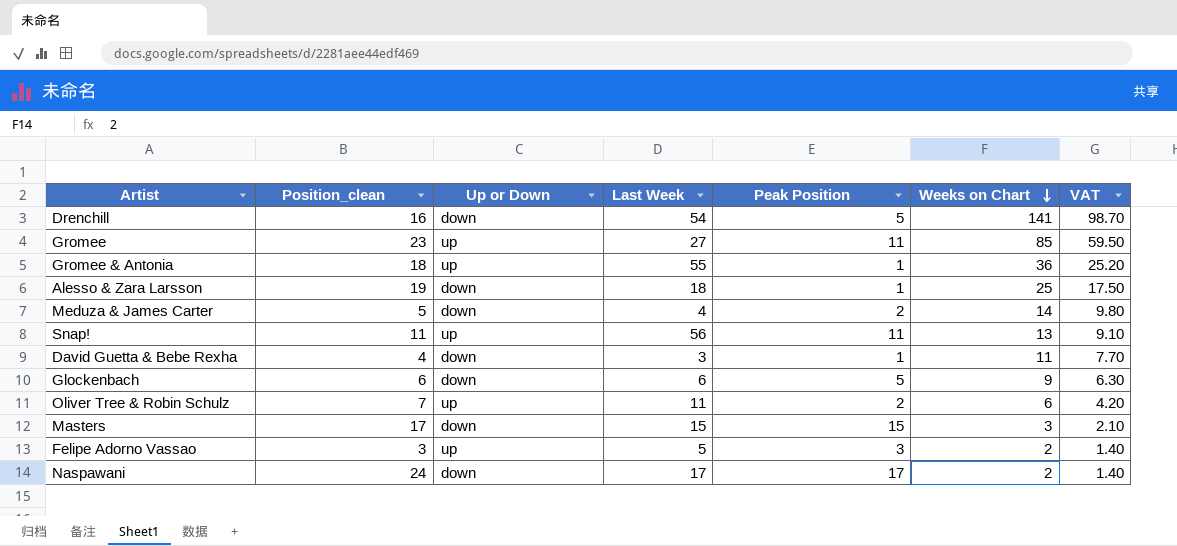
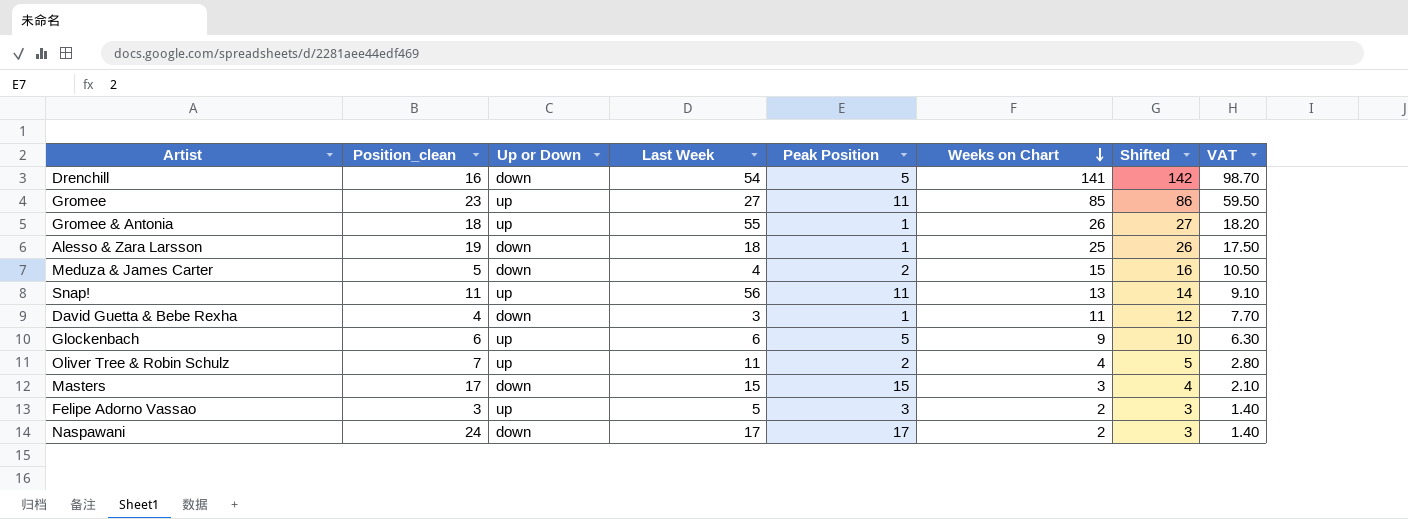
column Shifted | formula: none -> [Weeks on Chart] + 1
Gromee & Antonia | Weeks on Chart: 36 -> 26
Gromee & Antonia | VAT: 25.20 -> 18.20
Meduza & James Carter | Weeks on Chart: 14 -> 15
Meduza & James Carter | VAT: 9.80 -> 10.50
Glockenbach | Up or Down: down -> up
Oliver Tree & Robin Schulz | Weeks on Chart: 6 -> 4
Oliver Tree & Robin Schulz | VAT: 4.20 -> 2.80

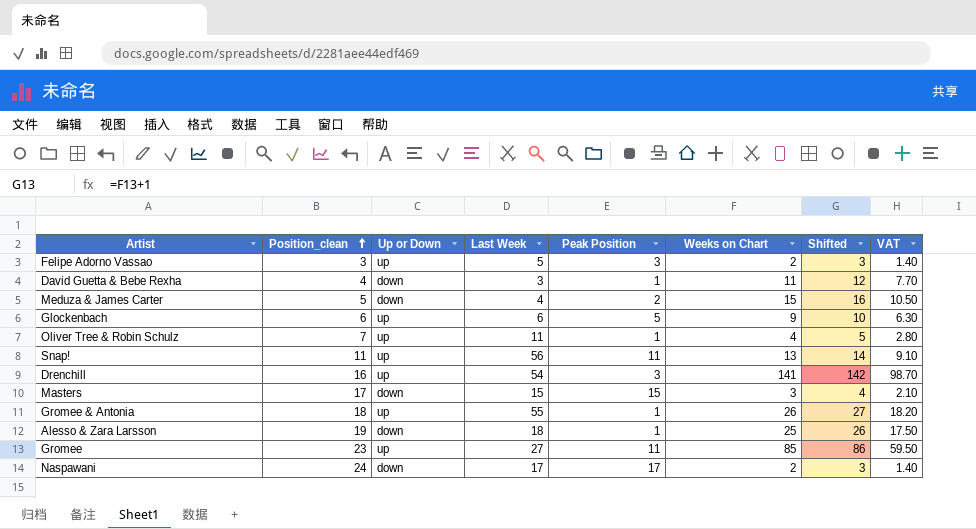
row order: Weeks on Chart descending -> Position_clean ascending
Oliver Tree & Robin Schulz | Peak Position: 2 -> 1
Drenchill | Up or Down: down -> up
Drenchill | Peak Position: 5 -> 3

